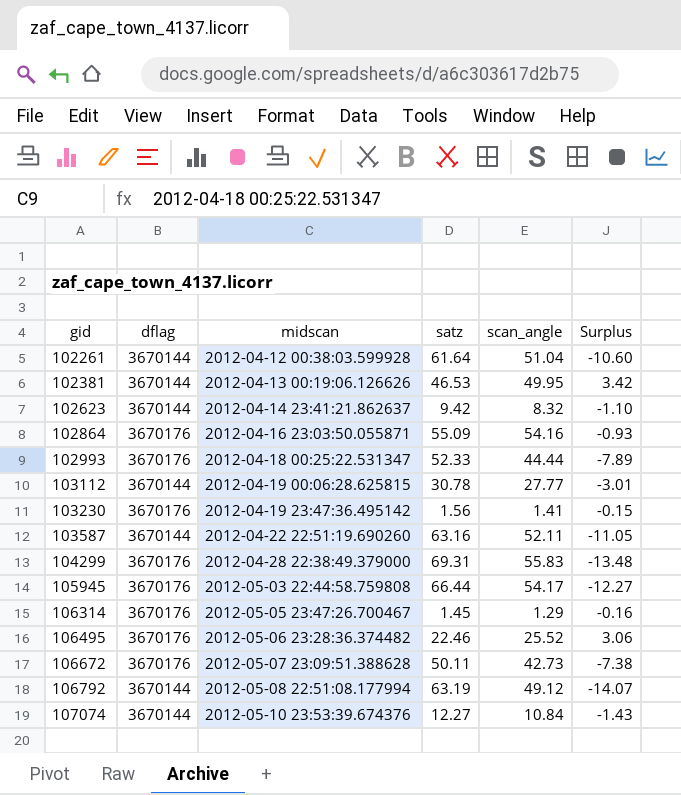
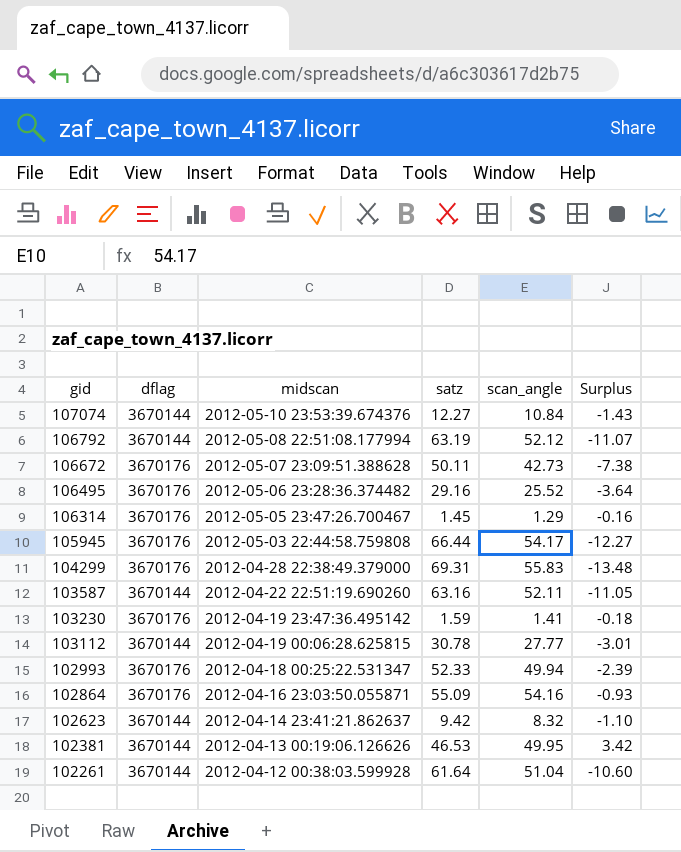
row order: gid ascending -> gid descending
106792 | scan_angle: 49.12 -> 52.12
106792 | Surplus: -14.07 -> -11.07
106495 | satz: 22.46 -> 29.16
106495 | Surplus: 3.06 -> -3.64
103230 | satz: 1.56 -> 1.59
103230 | Surplus: -0.15 -> -0.18
102993 | scan_angle: 44.44 -> 49.94
102993 | Surplus: -7.89 -> -2.39

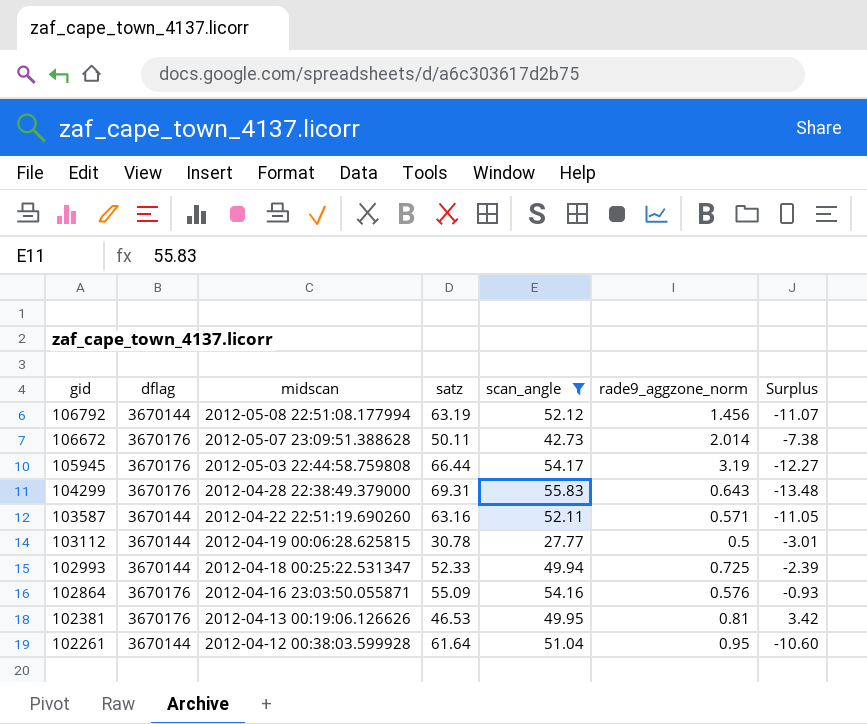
filter: none -> scan_angle >= 27.77
column rade9_aggzone_norm | position: none -> 6
102993 | dflag: 3670176 -> 3670144
102381 | dflag: 3670144 -> 3670176

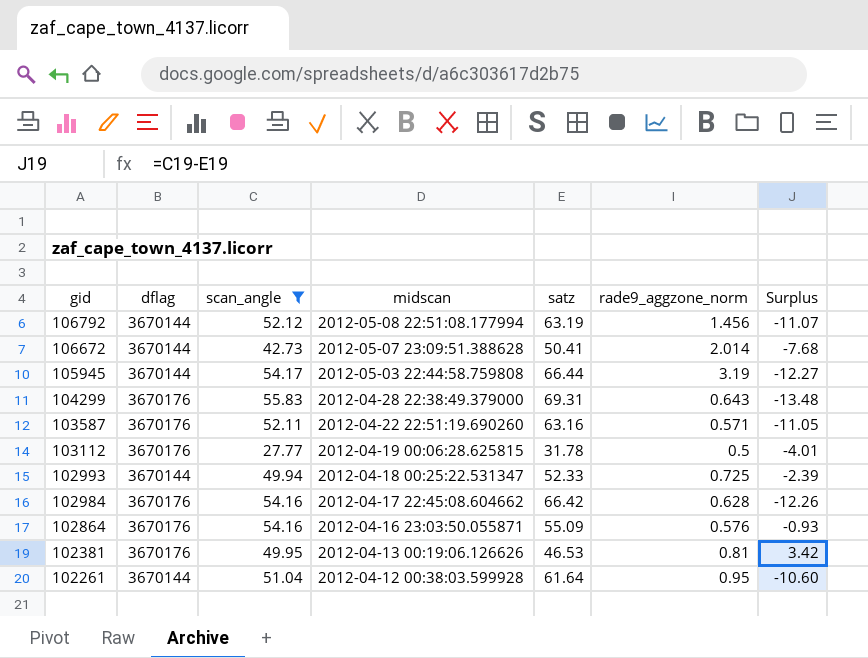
column scan_angle | position: 5 -> 3
106672 | dflag: 3670176 -> 3670144
106672 | satz: 50.11 -> 50.41
106672 | Surplus: -7.38 -> -7.68
105945 | dflag: 3670176 -> 3670144
103587 | dflag: 3670144 -> 3670176
103112 | dflag: 3670144 -> 3670176
103112 | satz: 30.78 -> 31.78
103112 | Surplus: -3.01 -> -4.01
row 102984: none -> 3670176 | 54.16 | 2012-04-17 22:45:08.604662 | 66.42 | 0.628 | -12.26

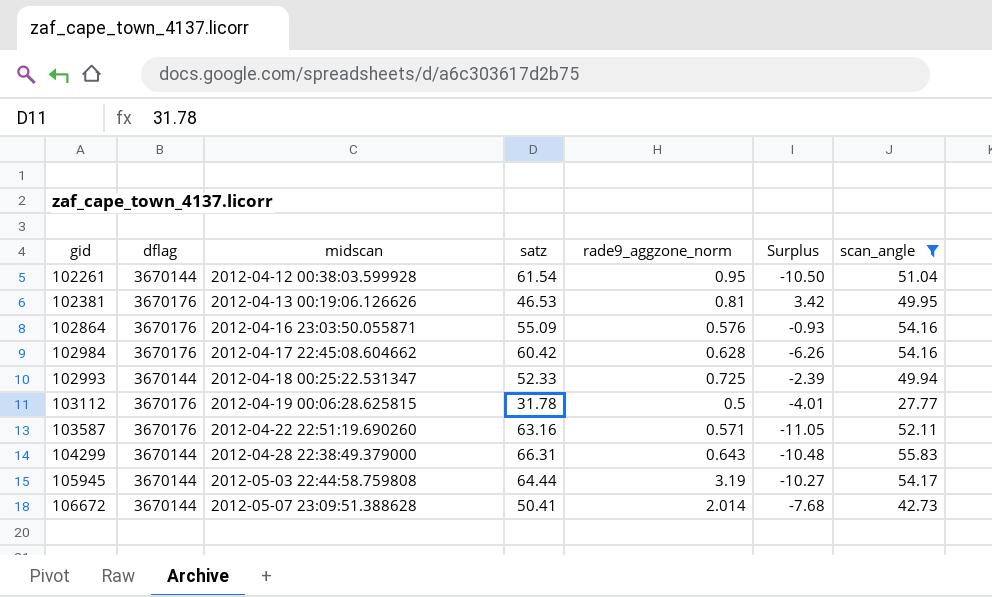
row order: gid descending -> gid ascending
column scan_angle | position: 3 -> 7
row 106792: 3670144 | 52.12 | 2012-05-08 22:51:08.177994 | 63.19 | 1.456 | -11.07 -> none
102261 | satz: 61.64 -> 61.54
102261 | Surplus: -10.60 -> -10.50
102984 | satz: 66.42 -> 60.42
102984 | Surplus: -12.26 -> -6.26
104299 | dflag: 3670176 -> 3670144
104299 | satz: 69.31 -> 66.31
104299 | Surplus: -13.48 -> -10.48
105945 | satz: 66.44 -> 64.44
105945 | Surplus: -12.27 -> -10.27

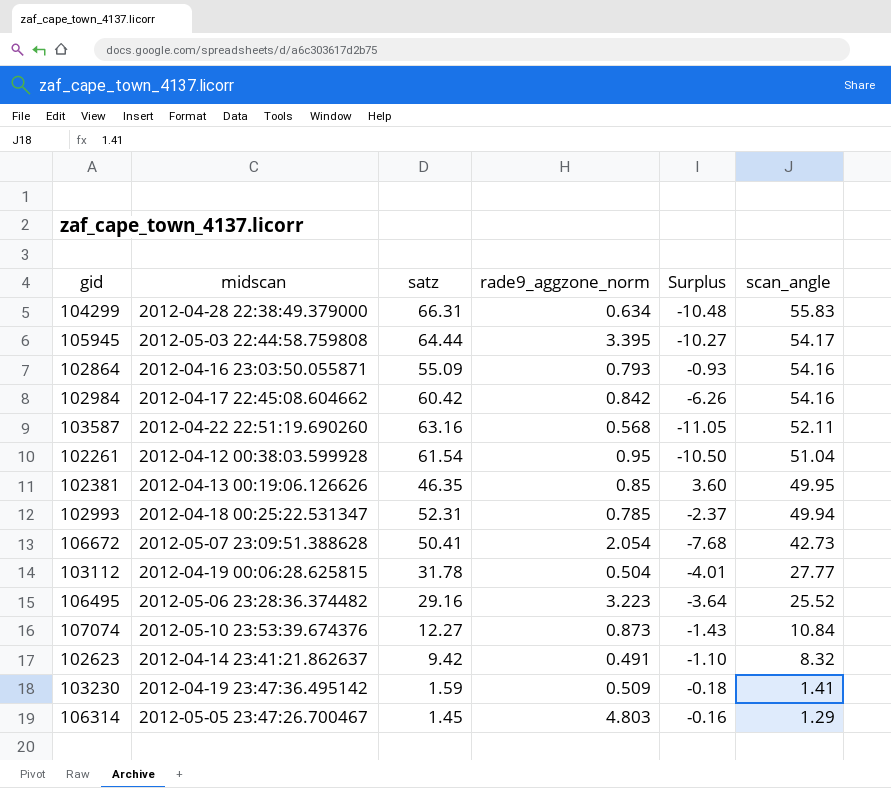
filter: scan_angle >= 27.77 -> none
row order: gid ascending -> scan_angle descending
column dflag | position: 2 -> none
104299 | rade9_aggzone_norm: 0.643 -> 0.634
105945 | rade9_aggzone_norm: 3.19 -> 3.395
102864 | rade9_aggzone_norm: 0.576 -> 0.793
102984 | rade9_aggzone_norm: 0.628 -> 0.842
103587 | rade9_aggzone_norm: 0.571 -> 0.568
102381 | satz: 46.53 -> 46.35
102381 | rade9_aggzone_norm: 0.81 -> 0.85
102381 | Surplus: 3.42 -> 3.60
102993 | satz: 52.33 -> 52.31
102993 | rade9_aggzone_norm: 0.725 -> 0.785
102993 | Surplus: -2.39 -> -2.37
106672 | rade9_aggzone_norm: 2.014 -> 2.054
103112 | rade9_aggzone_norm: 0.5 -> 0.504

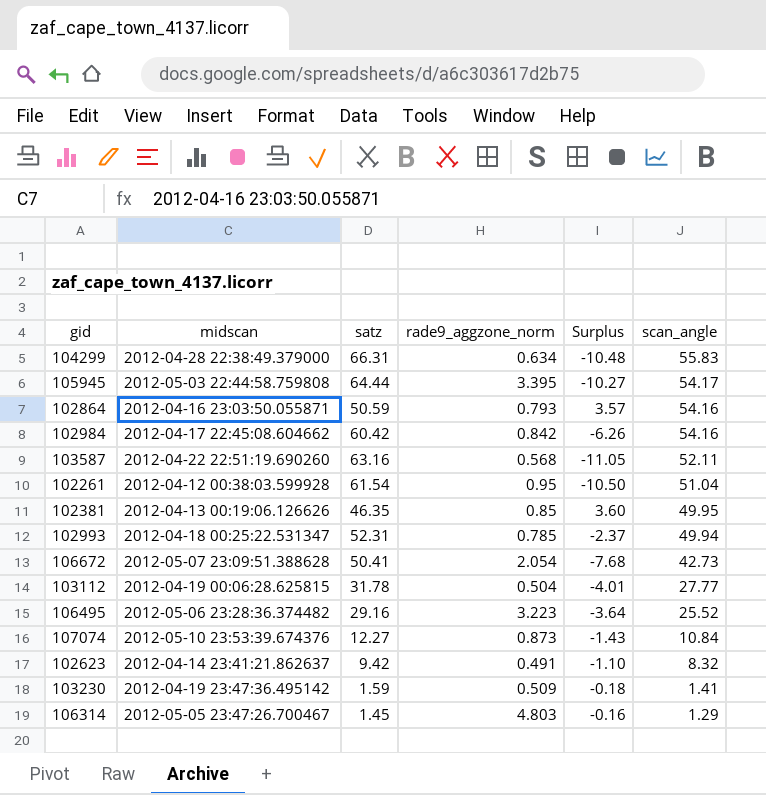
102864 | satz: 55.09 -> 50.59
102864 | Surplus: -0.93 -> 3.57

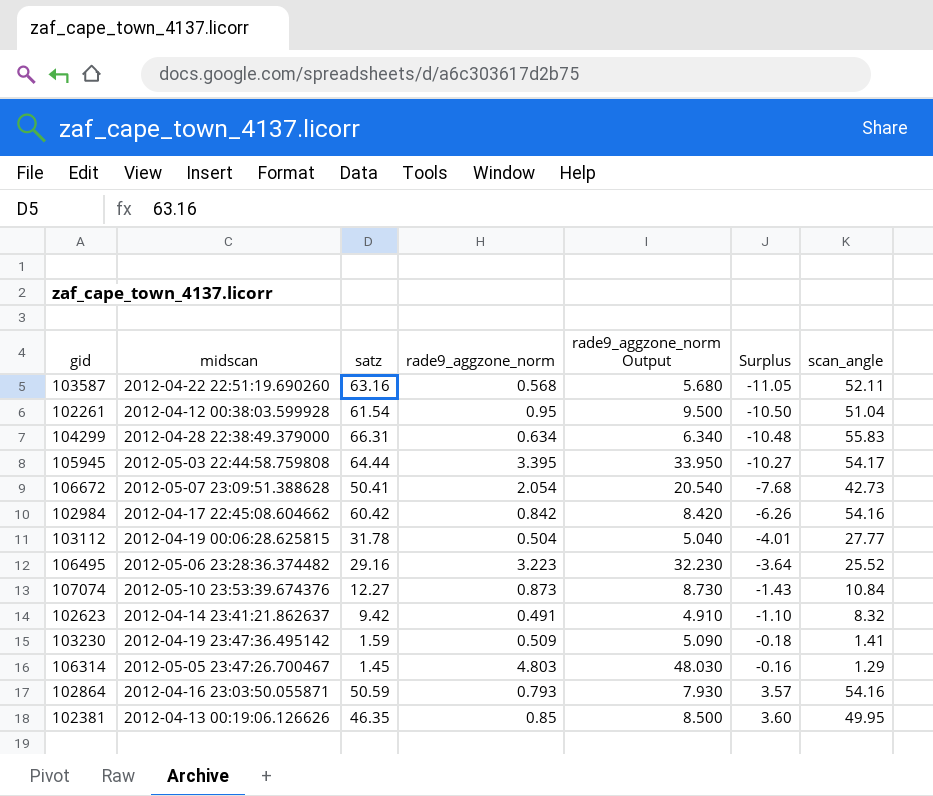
row order: scan_angle descending -> Surplus ascending
column rade9_aggzone_norm Output | formula: none -> [rade9_aggzone_norm] * 10
row 102993: 2012-04-18 00:25:22.531347 | 52.31 | 0.785 | -2.37 | 49.94 -> none

